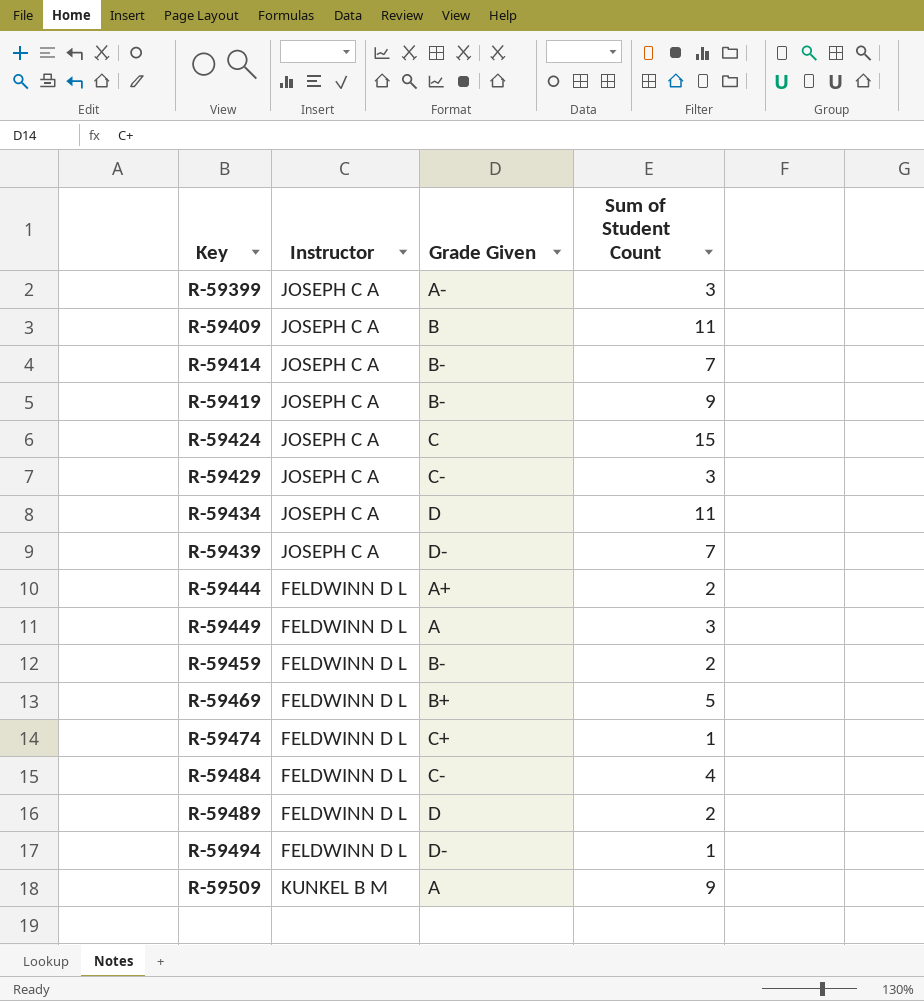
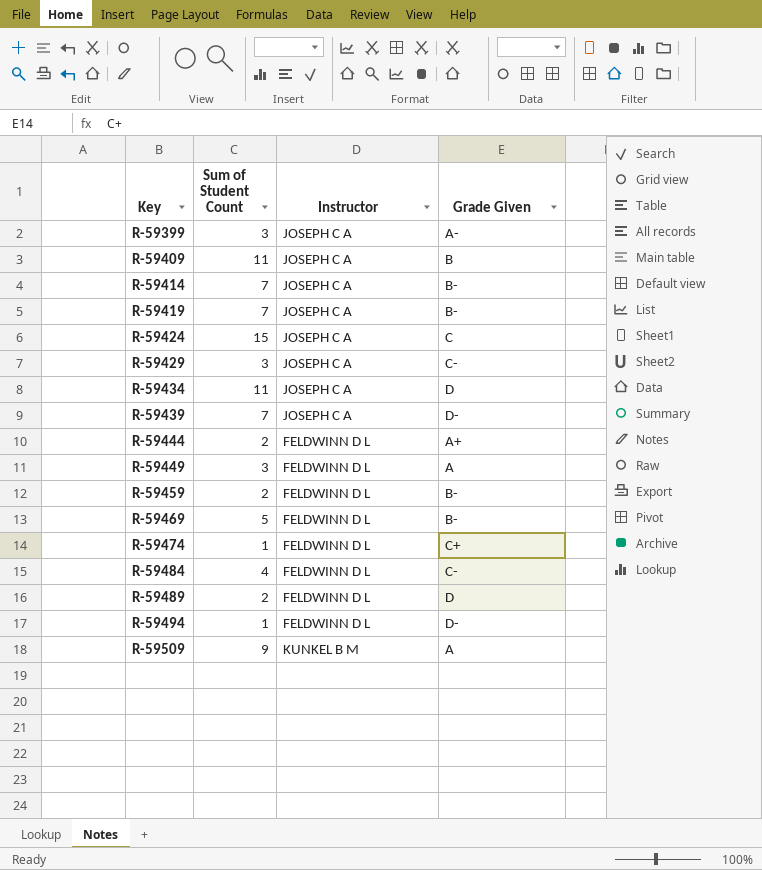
column Sum of Student Count | position: 4 -> 2
R-59419 | Sum of Student Count: 9 -> 7
R-59469 | Grade Given: B+ -> B-

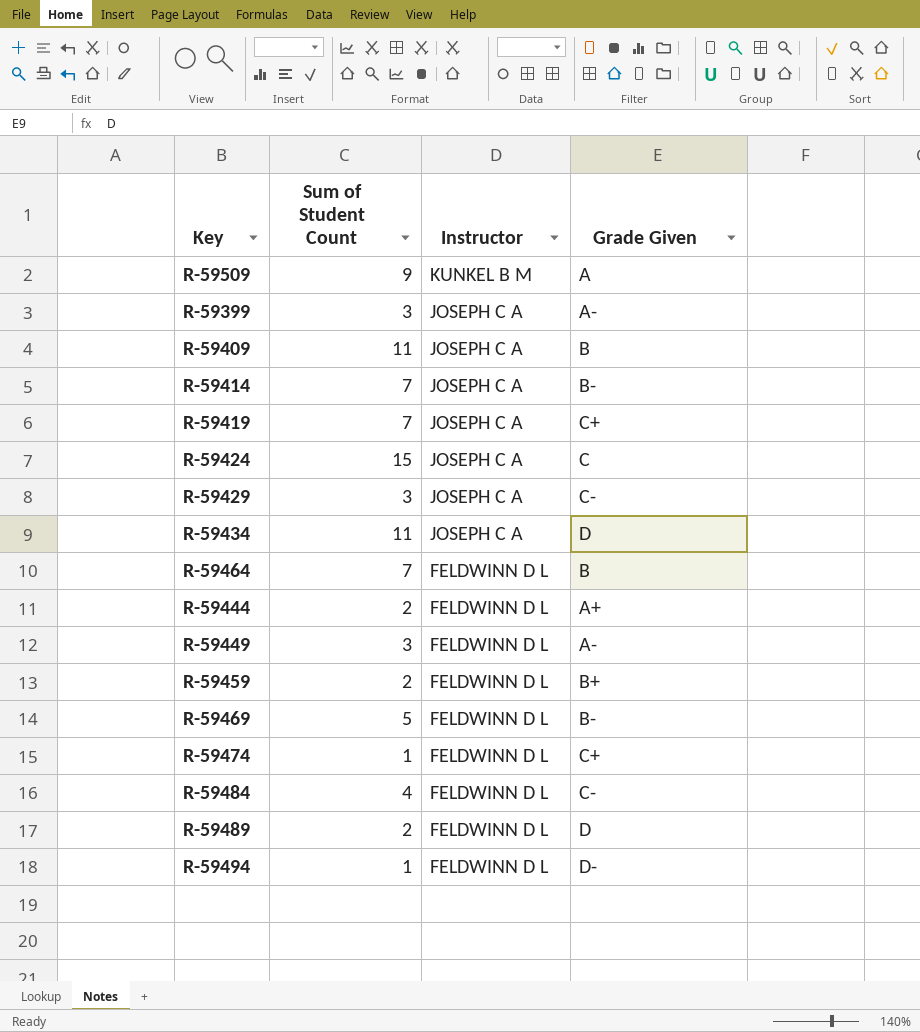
row order: Key ascending -> Instructor descending
row R-59439: 7 | JOSEPH C A | D- -> none
R-59419 | Grade Given: B- -> C+
row R-59464: none -> 7 | FELDWINN D L | B
R-59449 | Grade Given: A -> A-
R-59459 | Grade Given: B- -> B+

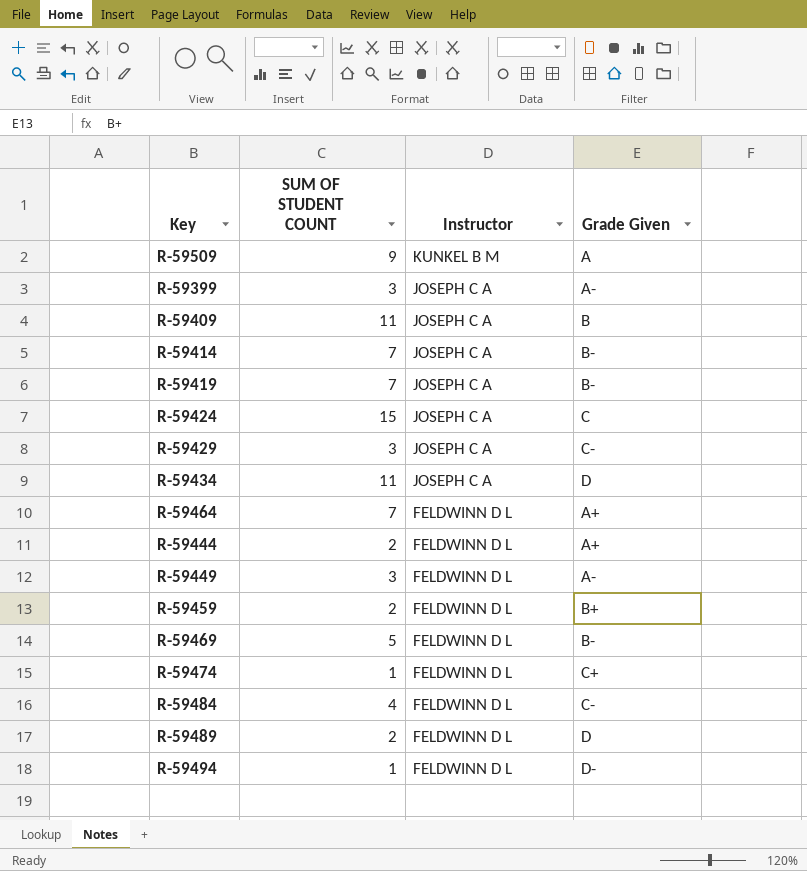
column name: Sum of Student Count -> SUM OF STUDENT COUNT
R-59419 | Grade Given: C+ -> B-
R-59464 | Grade Given: B -> A+

